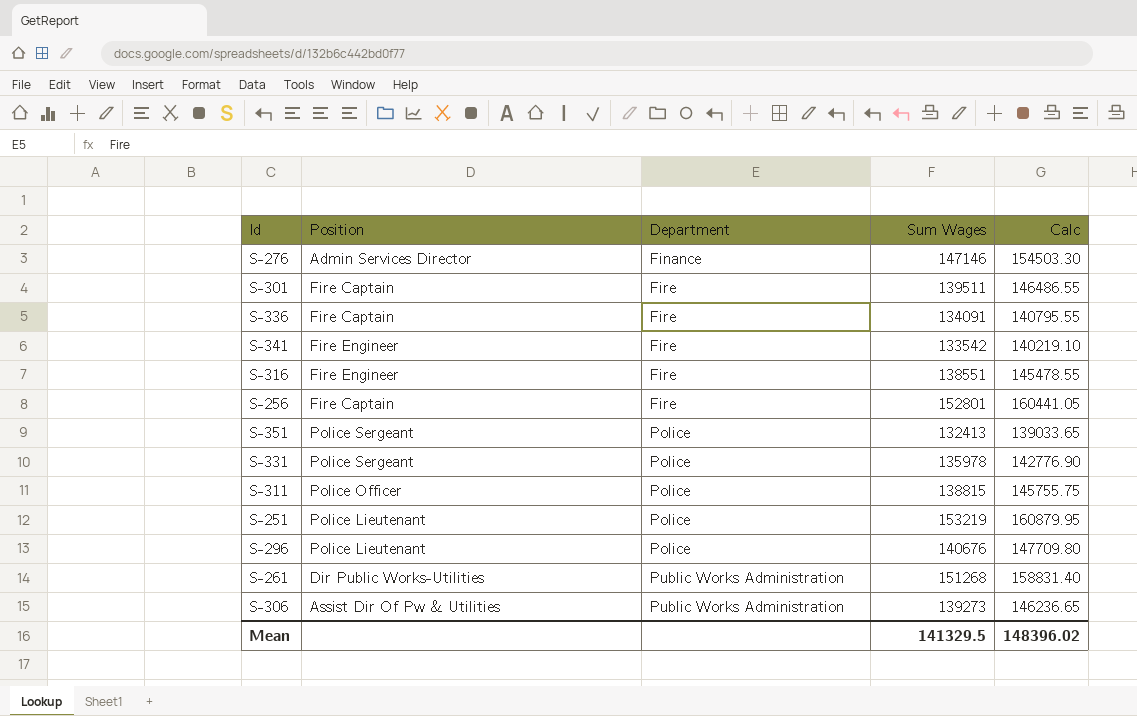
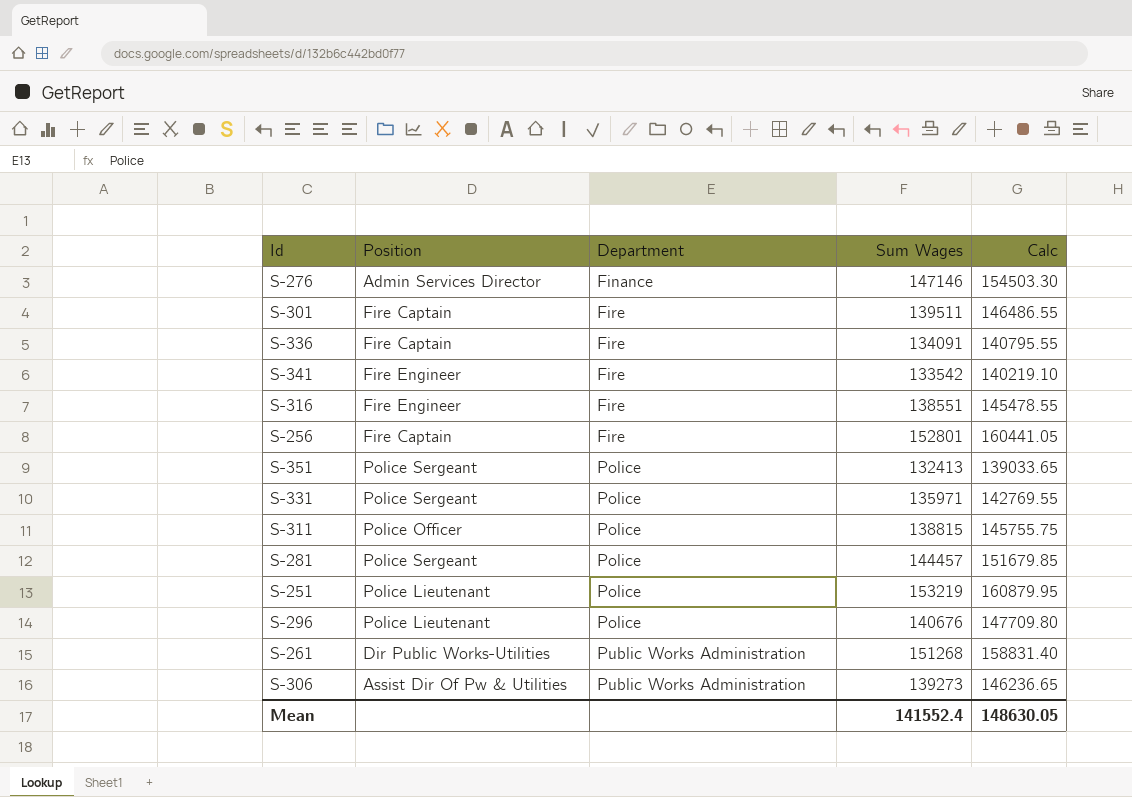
S-331 | Sum Wages: 135978 -> 135971
S-331 | Calc: 142776.90 -> 142769.55
row S-281: none -> Police Sergeant | Police | 144457 | 151679.85
Mean | Sum Wages: 141329.5 -> 141552.4
Mean | Calc: 148396.02 -> 148630.05

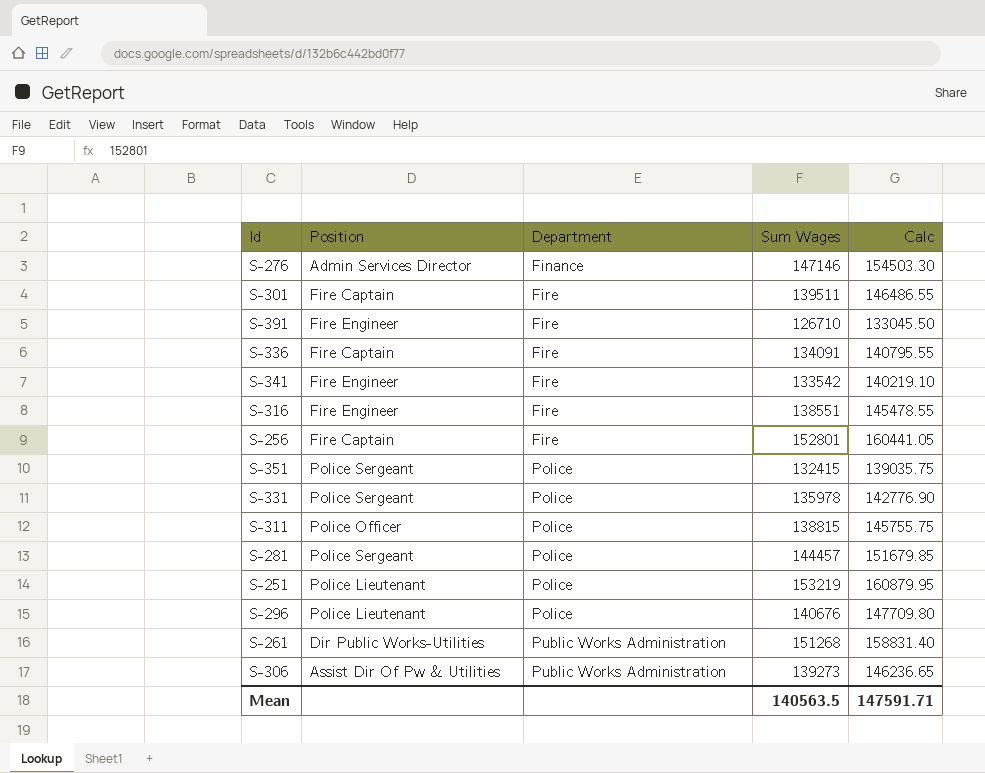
row S-391: none -> Fire Engineer | Fire | 126710 | 133045.50
S-351 | Sum Wages: 132413 -> 132415
S-351 | Calc: 139033.65 -> 139035.75
S-331 | Sum Wages: 135971 -> 135978
S-331 | Calc: 142769.55 -> 142776.90
Mean | Sum Wages: 141552.4 -> 140563.5
Mean | Calc: 148630.05 -> 147591.71

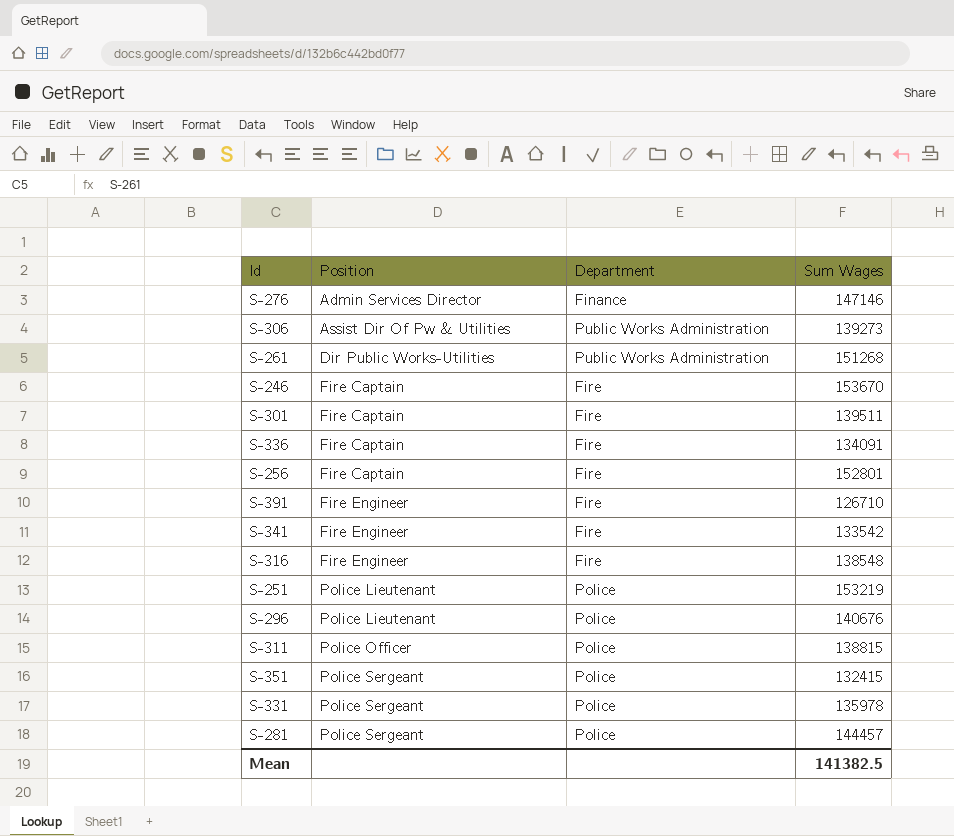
row order: Department ascending -> Position ascending
column Calc | formula: [Sum Wages] * 1.05 -> none
row S-246: none -> Fire Captain | Fire | 153670
S-316 | Sum Wages: 138551 -> 138548
Mean | Sum Wages: 140563.5 -> 141382.5

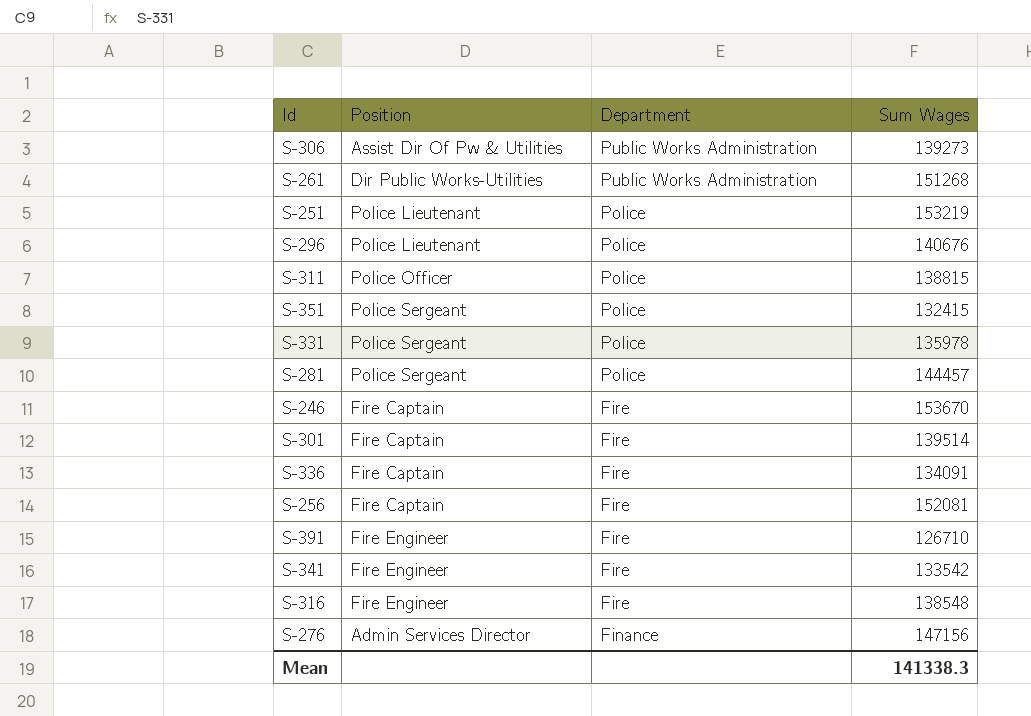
row order: Position ascending -> Department descending
S-301 | Sum Wages: 139511 -> 139514
S-256 | Sum Wages: 152801 -> 152081
S-276 | Sum Wages: 147146 -> 147156
Mean | Sum Wages: 141382.5 -> 141338.3

